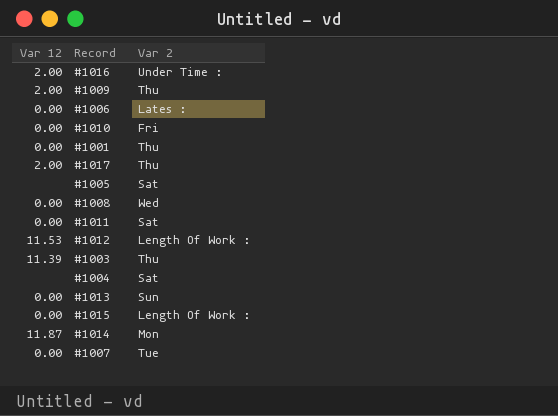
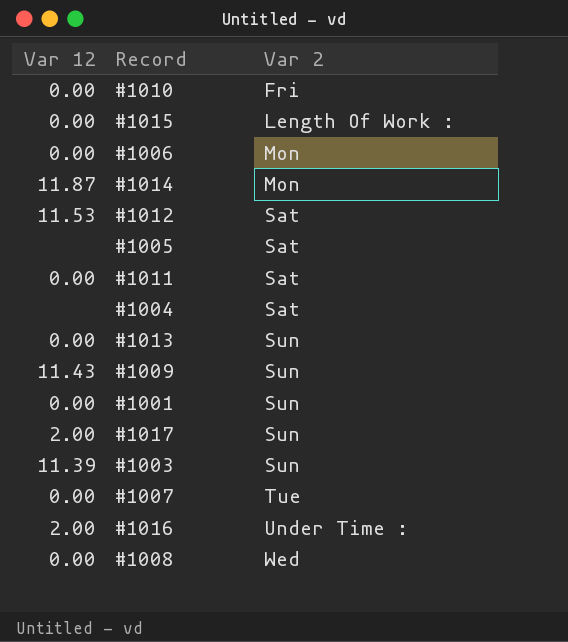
row order: none -> Var 2 ascending
#1006 | Var 2: Lates : -> Mon
#1012 | Var 2: Length Of Work : -> Sat
#1009 | Var 12: 2.00 -> 11.43
#1009 | Var 2: Thu -> Sun
#1001 | Var 2: Thu -> Sun
#1017 | Var 2: Thu -> Sun
#1003 | Var 2: Thu -> Sun

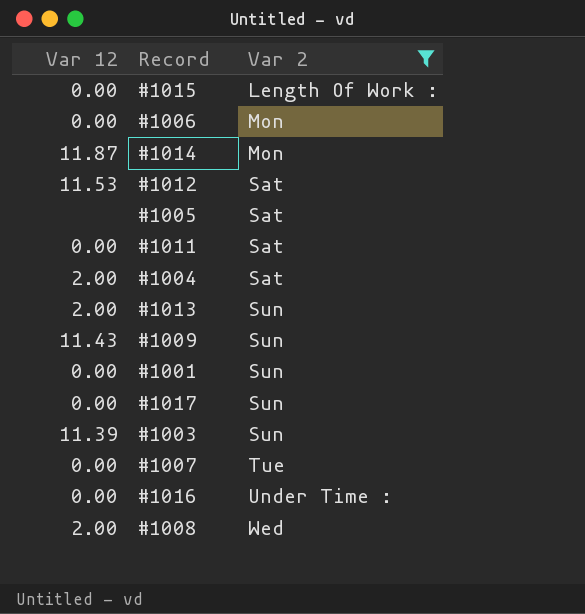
filter: none -> Var 2 != Fri
#1004 | Var 12: none -> 2.00
#1013 | Var 12: 0.00 -> 2.00
#1017 | Var 12: 2.00 -> 0.00
#1016 | Var 12: 2.00 -> 0.00
#1008 | Var 12: 0.00 -> 2.00

